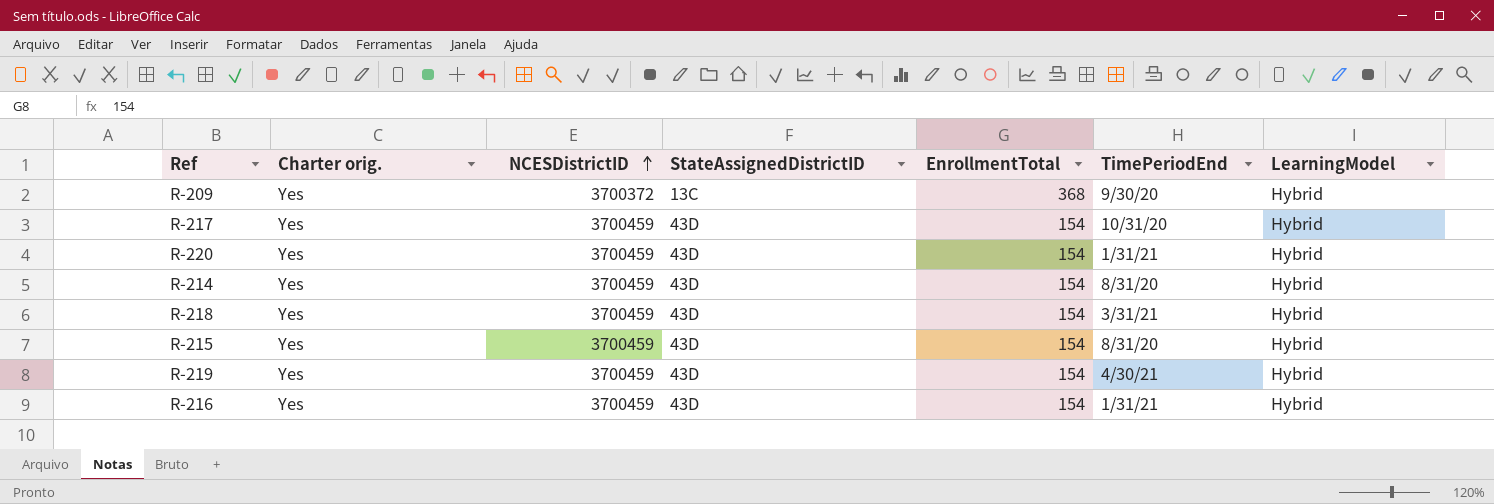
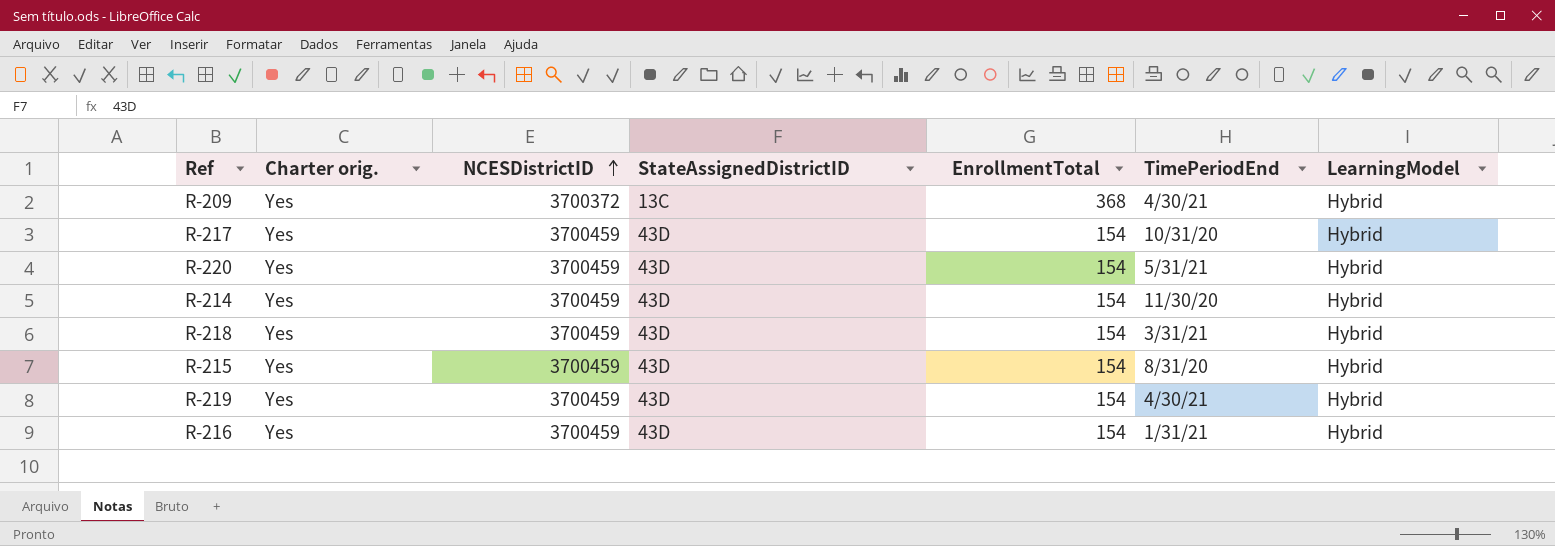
R-209 | TimePeriodEnd: 9/30/20 -> 4/30/21
R-220 | TimePeriodEnd: 1/31/21 -> 5/31/21
R-214 | TimePeriodEnd: 8/31/20 -> 11/30/20

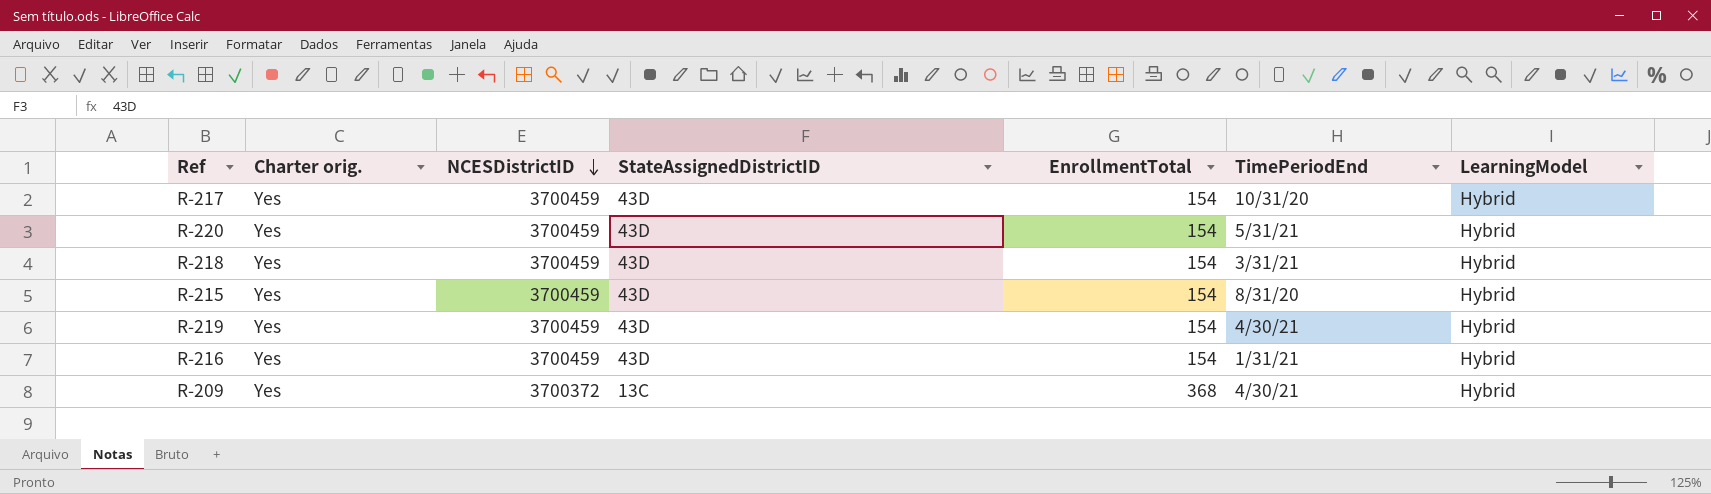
row order: NCESDistrictID ascending -> NCESDistrictID descending
row R-214: Yes | 3700459 | 43D | 154 | 11/30/20 | Hybrid -> none

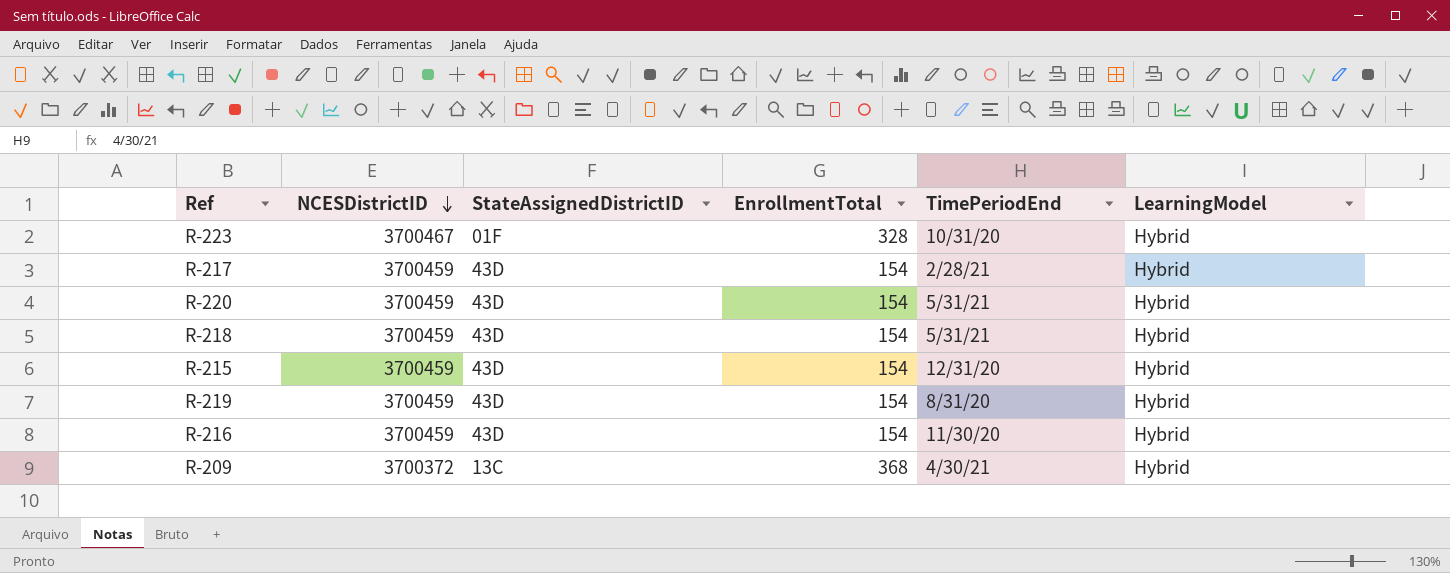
column Charter orig. | position: 2 -> none
row R-223: none -> 3700467 | 01F | 328 | 10/31/20 | Hybrid
R-217 | TimePeriodEnd: 10/31/20 -> 2/28/21
R-218 | TimePeriodEnd: 3/31/21 -> 5/31/21
R-215 | TimePeriodEnd: 8/31/20 -> 12/31/20
R-219 | TimePeriodEnd: 4/30/21 -> 8/31/20
R-216 | TimePeriodEnd: 1/31/21 -> 11/30/20

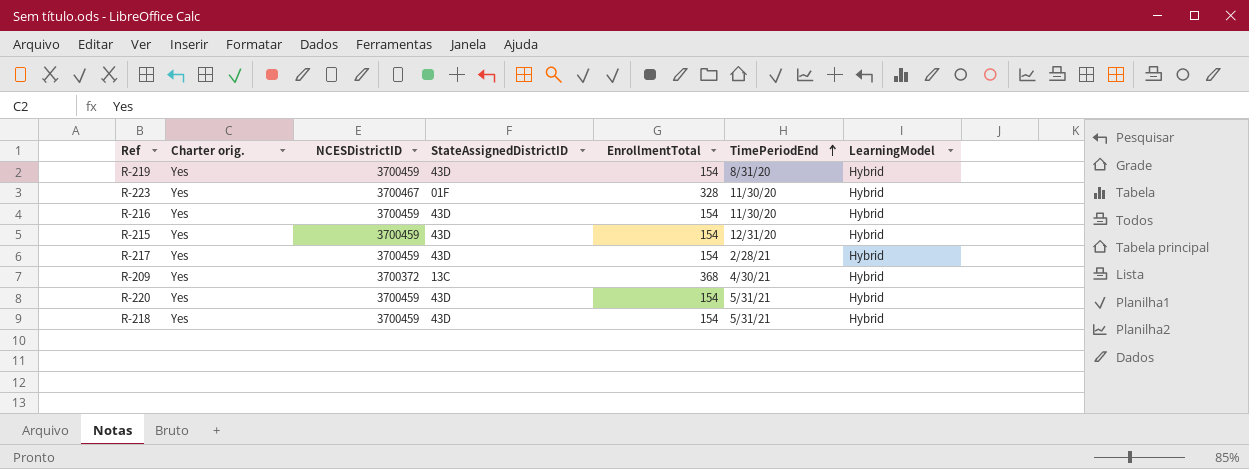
row order: NCESDistrictID descending -> TimePeriodEnd ascending
column Charter orig. | position: none -> 2
R-223 | TimePeriodEnd: 10/31/20 -> 11/30/20

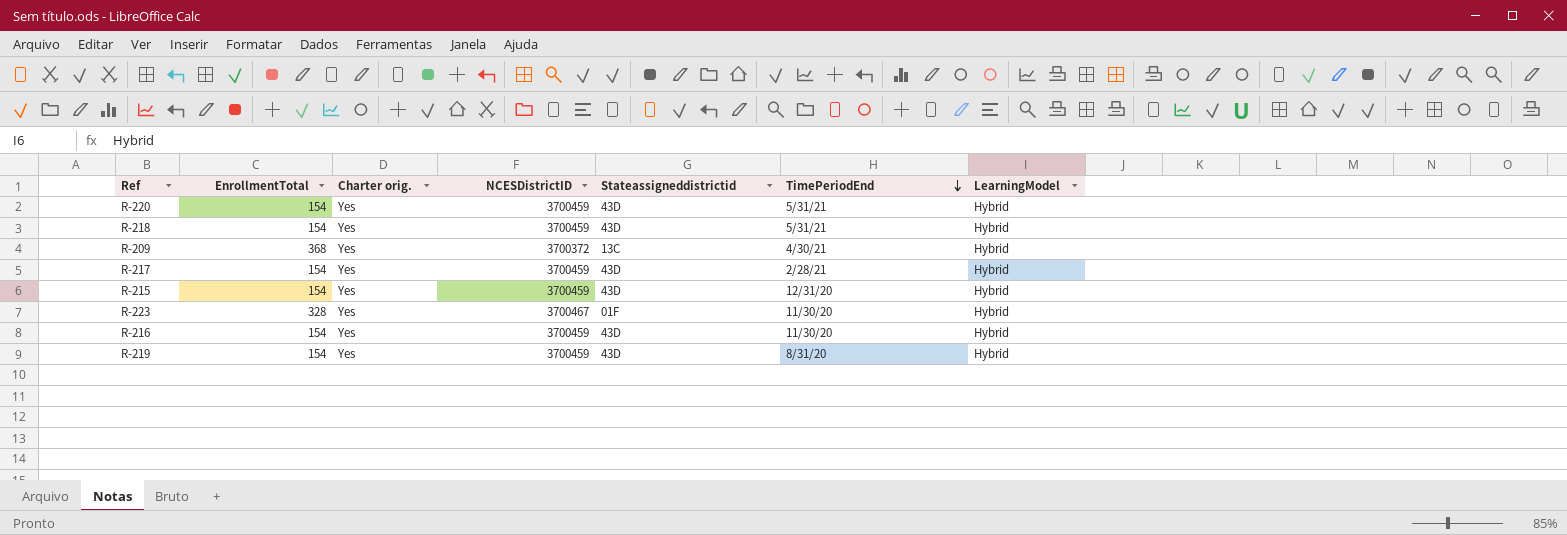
row order: TimePeriodEnd ascending -> TimePeriodEnd descending
column EnrollmentTotal | position: 5 -> 2
column name: StateAssignedDistrictID -> Stateassigneddistrictid

